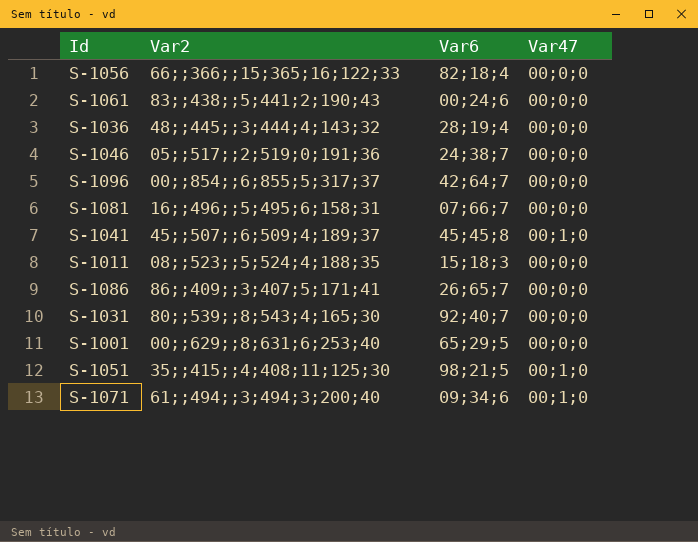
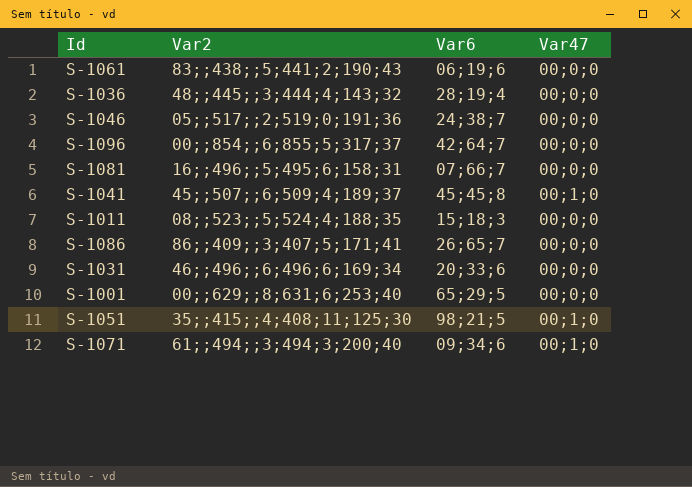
row S-1056: 66;;366;;15;365;16;122;33 | 82;18;4 | 00;0;0 -> none
S-1061 | Var6: 00;24;6 -> 06;19;6
S-1031 | Var2: 80;;539;;8;543;4;165;30 -> 46;;496;;6;496;6;169;34
S-1031 | Var6: 92;40;7 -> 20;33;6

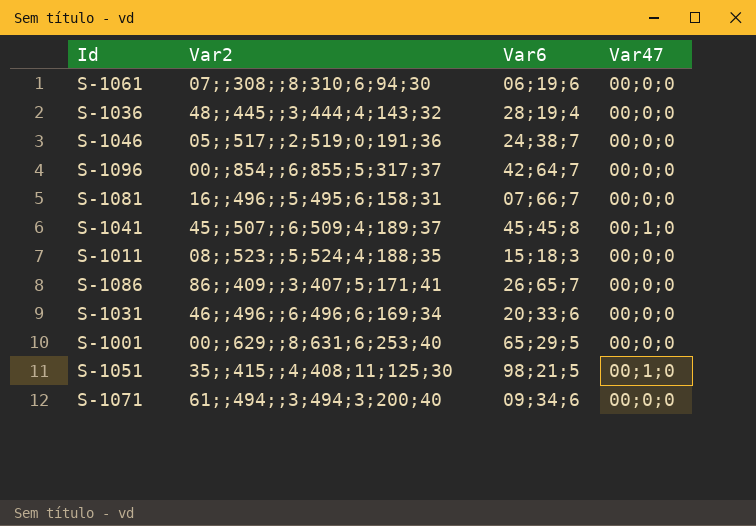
S-1061 | Var2: 83;;438;;5;441;2;190;43 -> 07;;308;;8;310;6;94;30
S-1071 | Var47: 00;1;0 -> 00;0;0

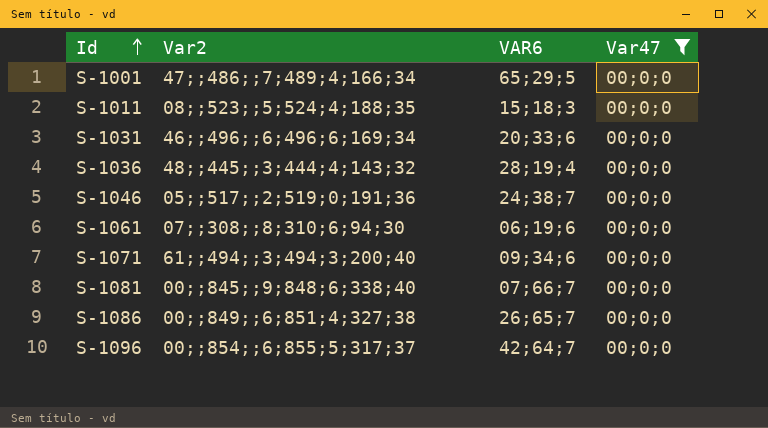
filter: none -> Var47 = 00;0;0
row order: none -> Id ascending
column name: Var6 -> VAR6
S-1001 | Var2: 00;;629;;8;631;6;253;40 -> 47;;486;;7;489;4;166;34
S-1081 | Var2: 16;;496;;5;495;6;158;31 -> 00;;845;;9;848;6;338;40
S-1086 | Var2: 86;;409;;3;407;5;171;41 -> 00;;849;;6;851;4;327;38

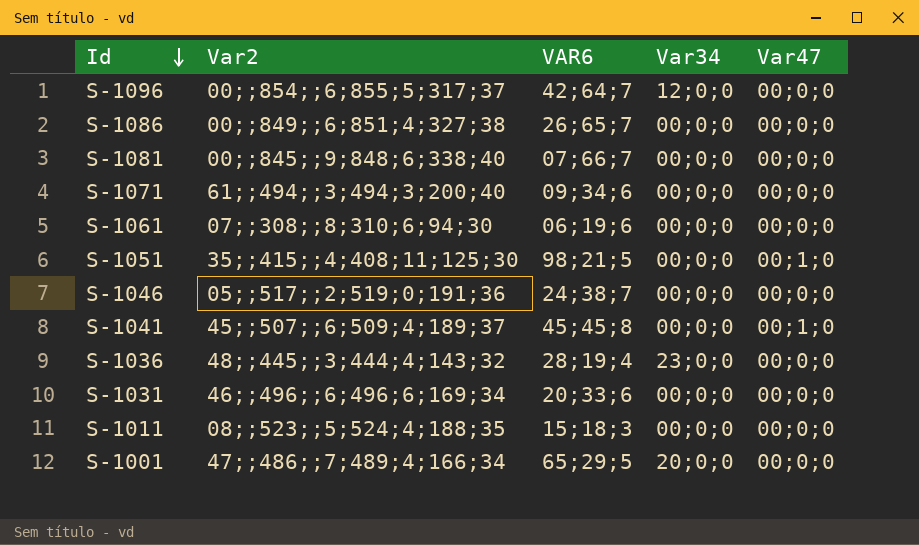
filter: Var47 = 00;0;0 -> none
row order: Id ascending -> Id descending
column Var34 | position: none -> 4

